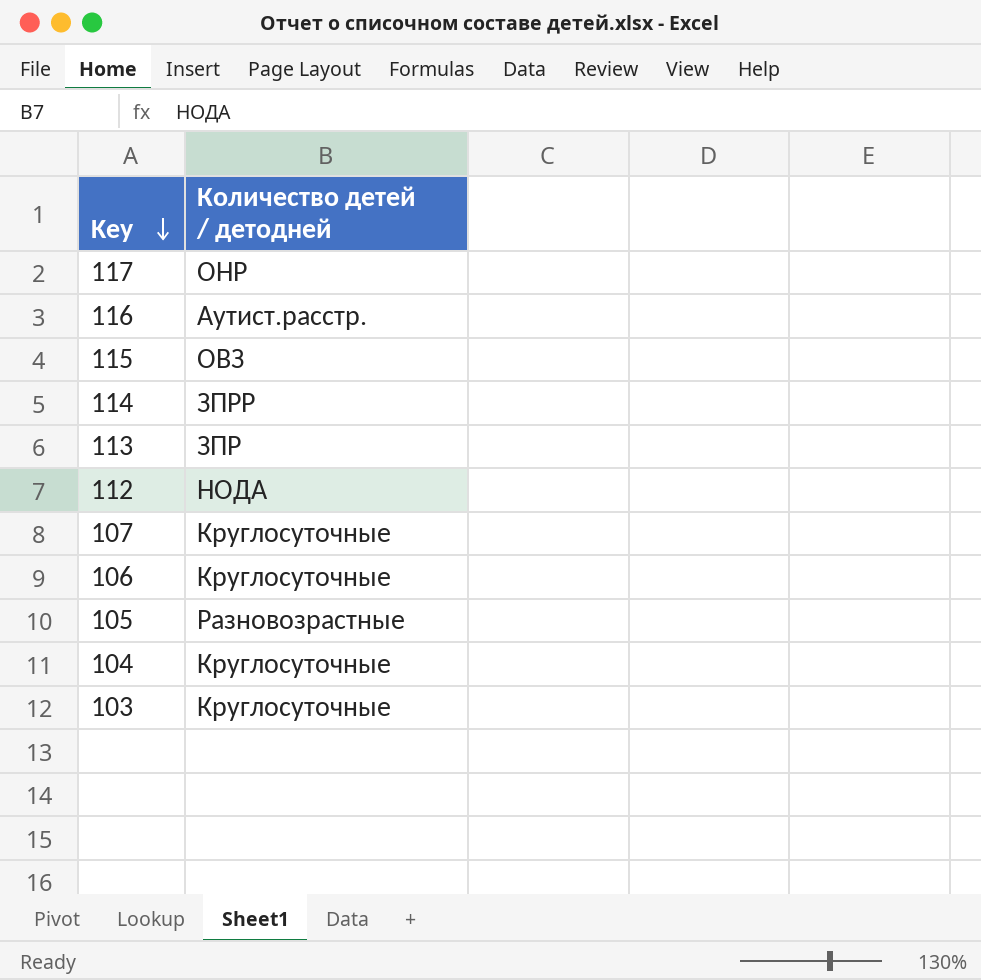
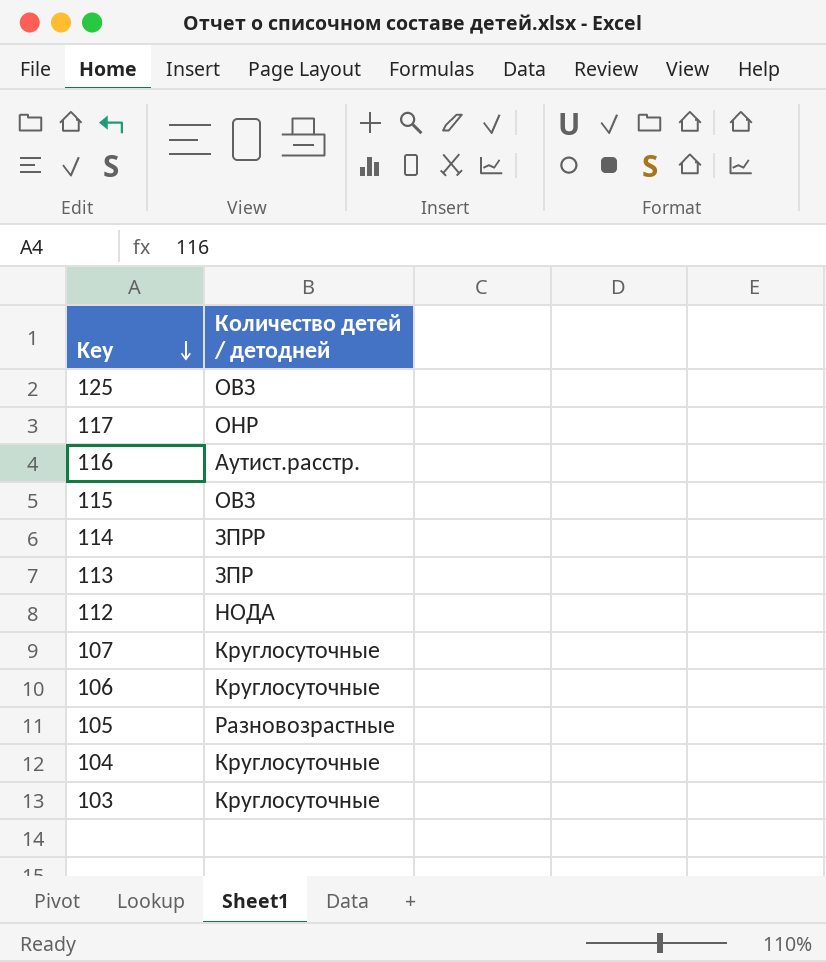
row 125: none -> ОВЗ

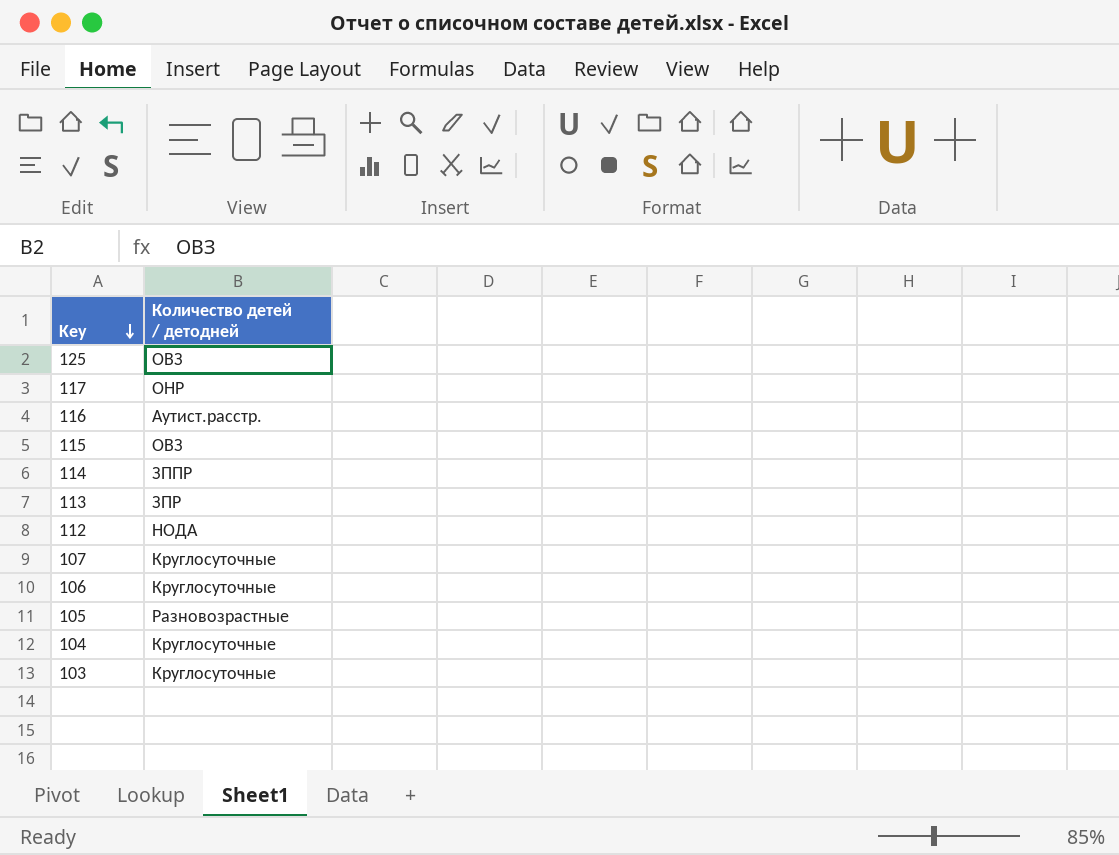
114 | Количество детей / детодней: ЗПРР -> ЗППР

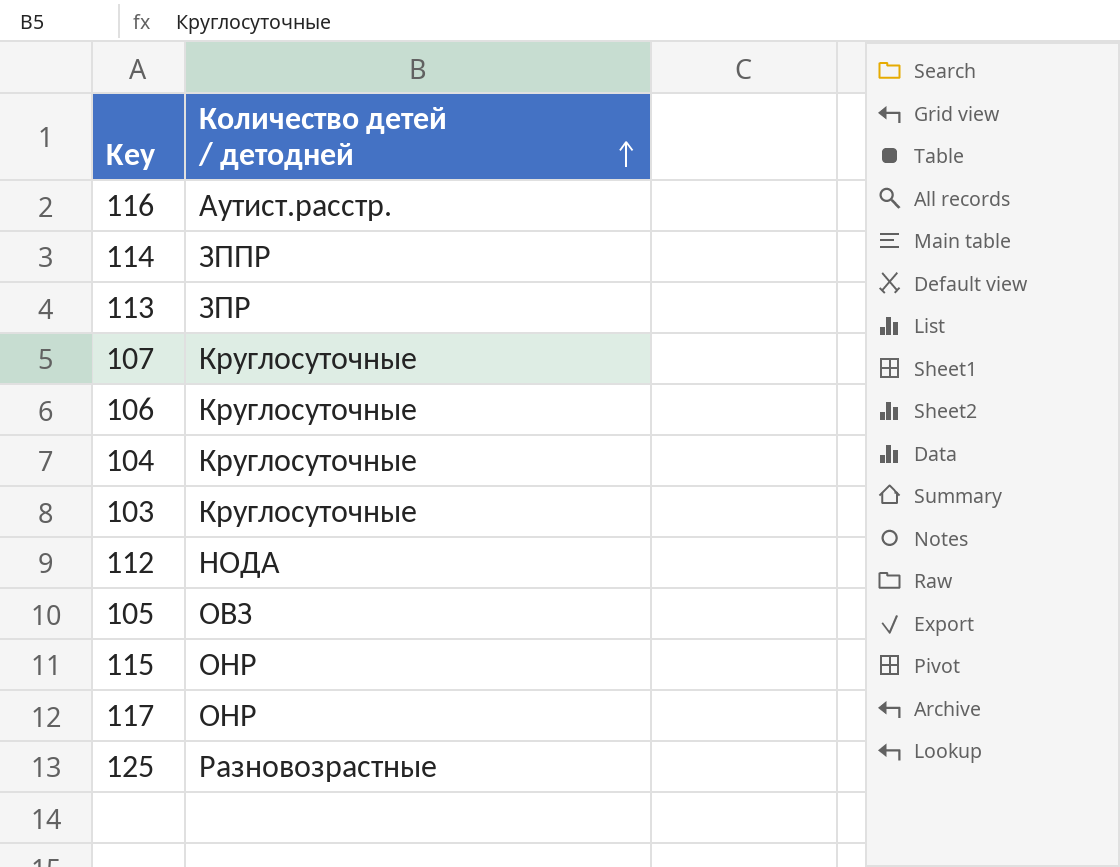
row order: Key descending -> Количество детей / детодней ascending
105 | Количество детей / детодней: Разновозрастные -> ОВЗ
115 | Количество детей / детодней: ОВЗ -> ОНР
125 | Количество детей / детодней: ОВЗ -> Разновозрастные

